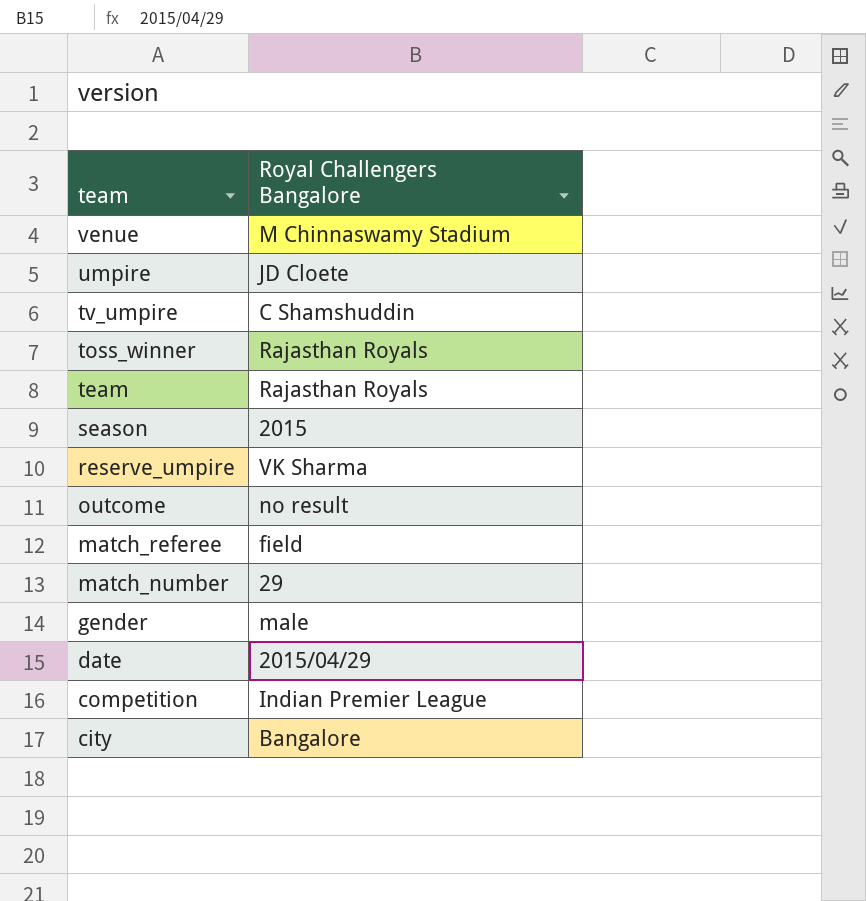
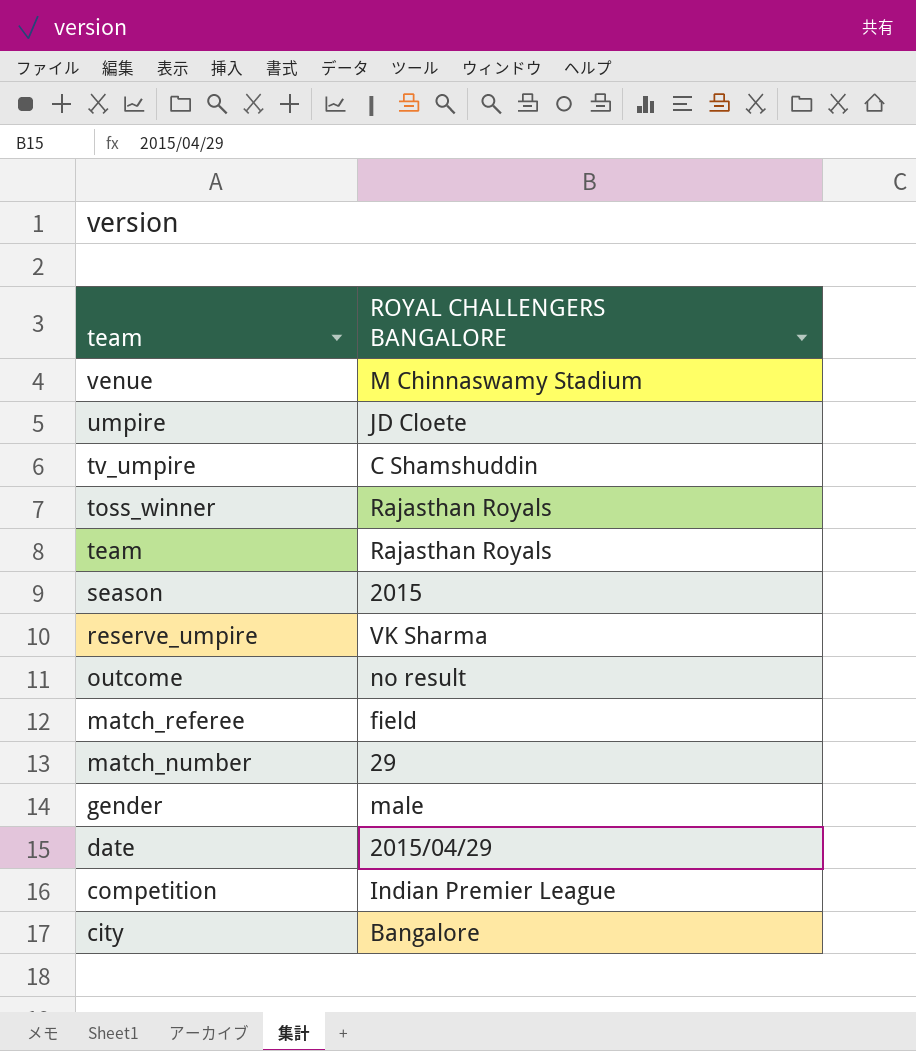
column name: Royal Challengers Bangalore -> ROYAL CHALLENGERS BANGALORE

